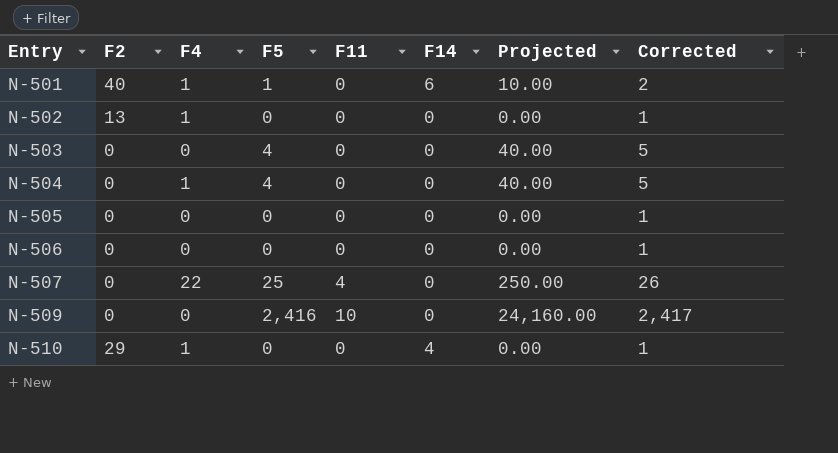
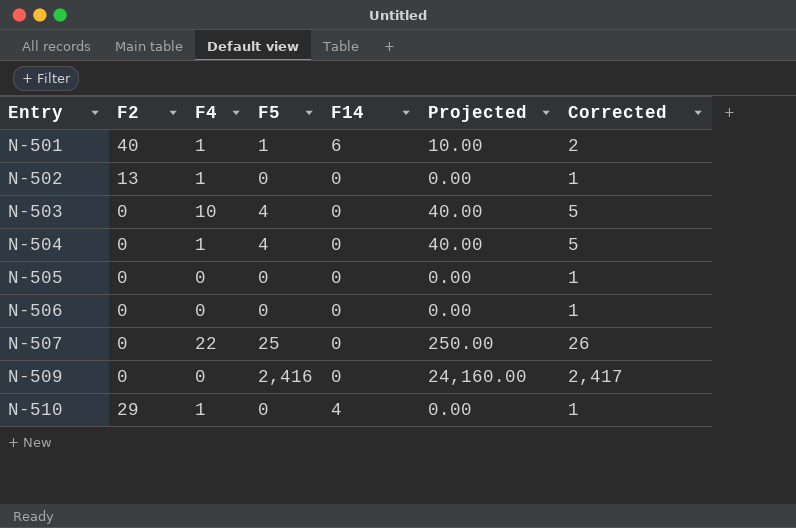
column F11 | position: 5 -> none
N-503 | F4: 0 -> 10

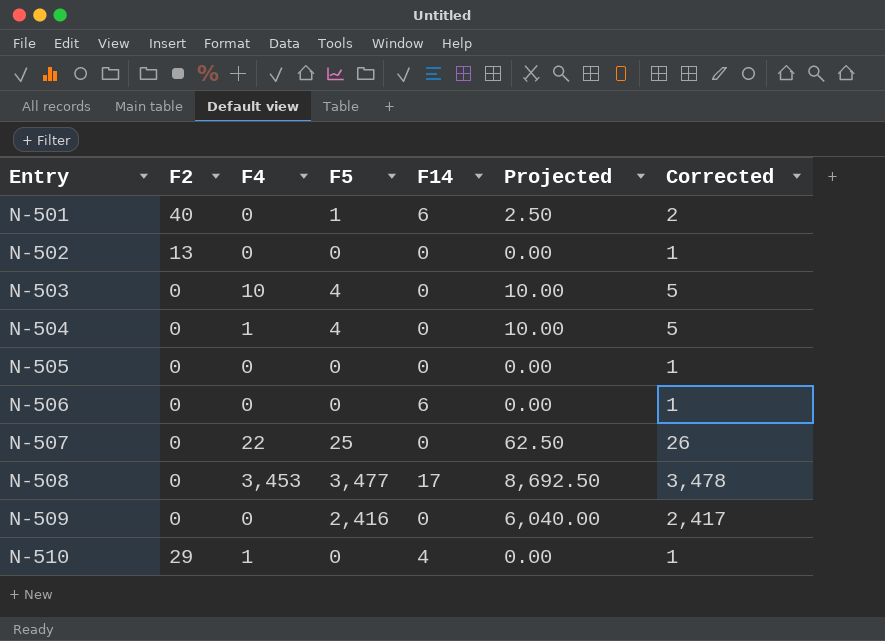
column Projected | formula: [F5] * 10 -> [F5] * 2.5
N-501 | F4: 1 -> 0
N-502 | F4: 1 -> 0
N-506 | F14: 0 -> 6
row N-508: none -> 0 | 3,453 | 3,477 | 17 | 8,692.50 | 3,478

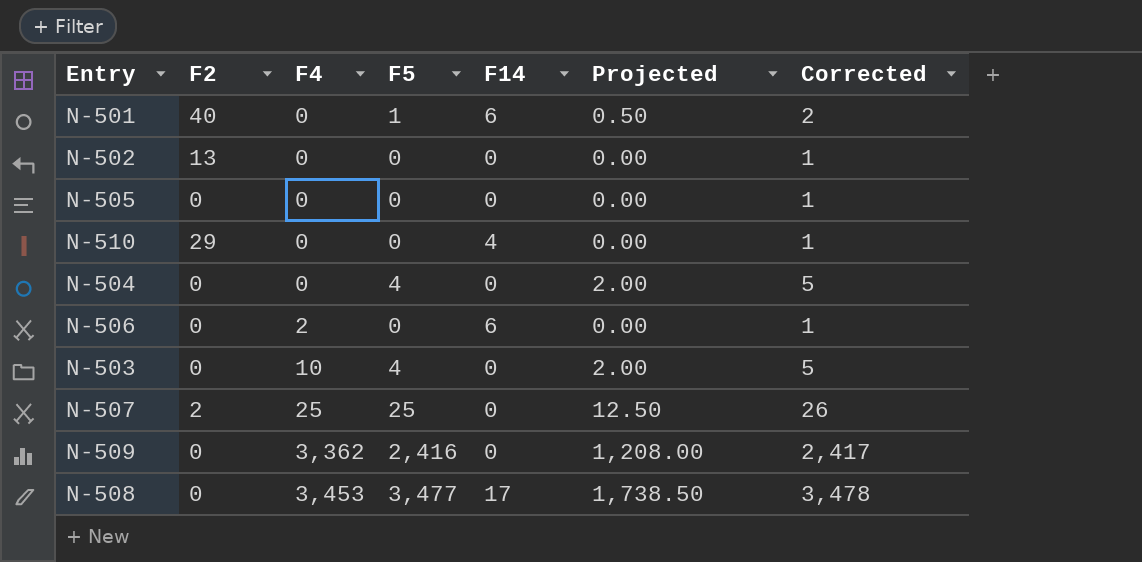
row order: Entry ascending -> F4 ascending
column Projected | formula: [F5] * 2.5 -> [F5] * 0.5
N-510 | F4: 1 -> 0
N-504 | F4: 1 -> 0
N-506 | F4: 0 -> 2
N-507 | F2: 0 -> 2
N-507 | F4: 22 -> 25
N-509 | F4: 0 -> 3,362

